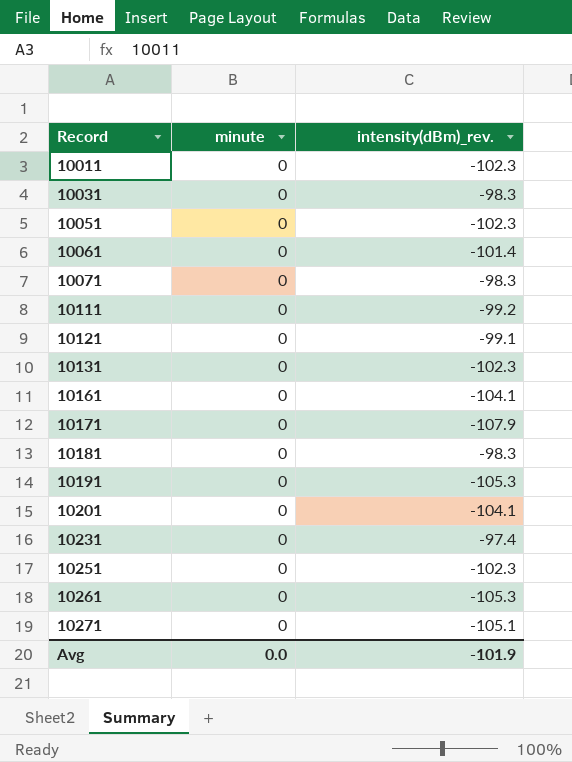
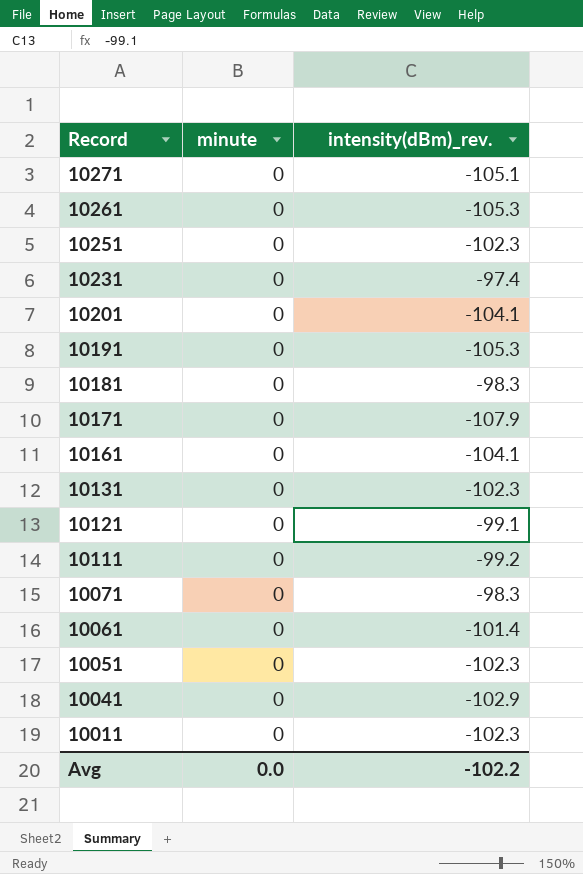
row order: Record ascending -> Record descending
row 10031: 0 | -98.3 -> none
row 10041: none -> 0 | -102.9
Avg | intensity(dBm)_rev.: -101.9 -> -102.2

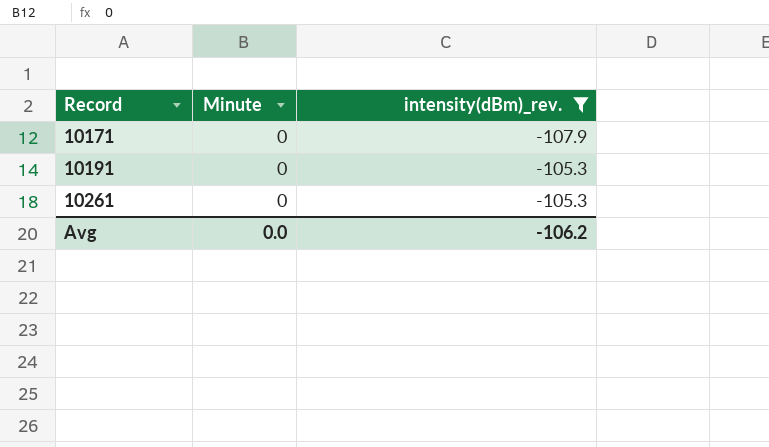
filter: none -> intensity(dBm)_rev. <= -105.3
row order: Record descending -> Record ascending
column name: minute -> Minute
Avg | intensity(dBm)_rev.: -102.2 -> -106.2

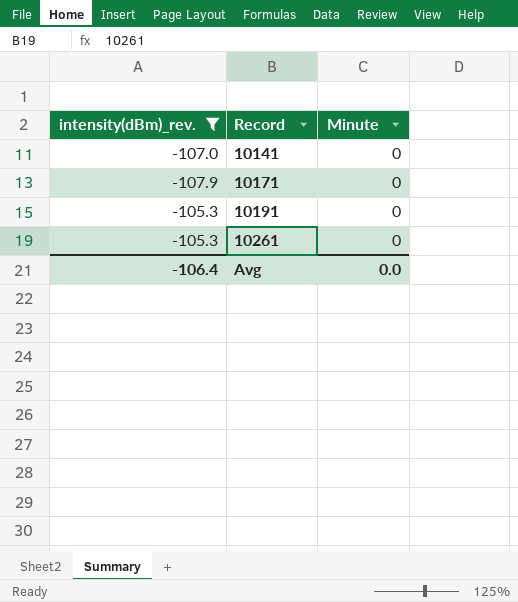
column intensity(dBm)_rev. | position: 3 -> 1
row 10141: none -> -107.0 | 0
Avg | intensity(dBm)_rev.: -106.2 -> -106.4

